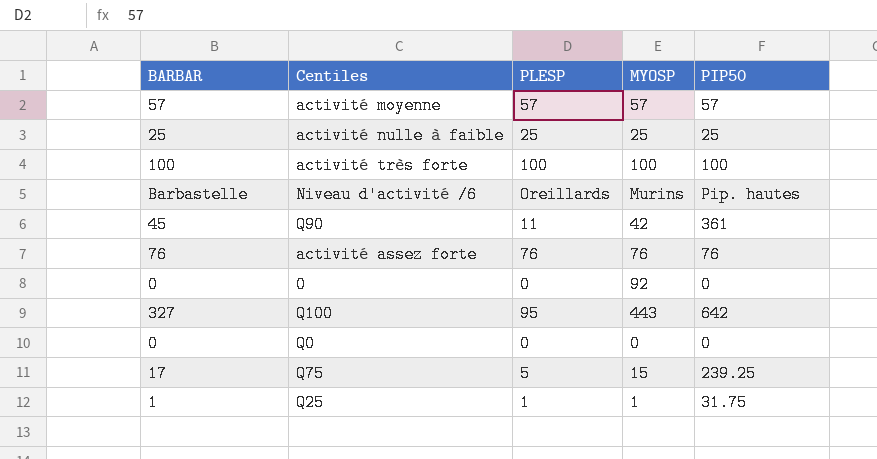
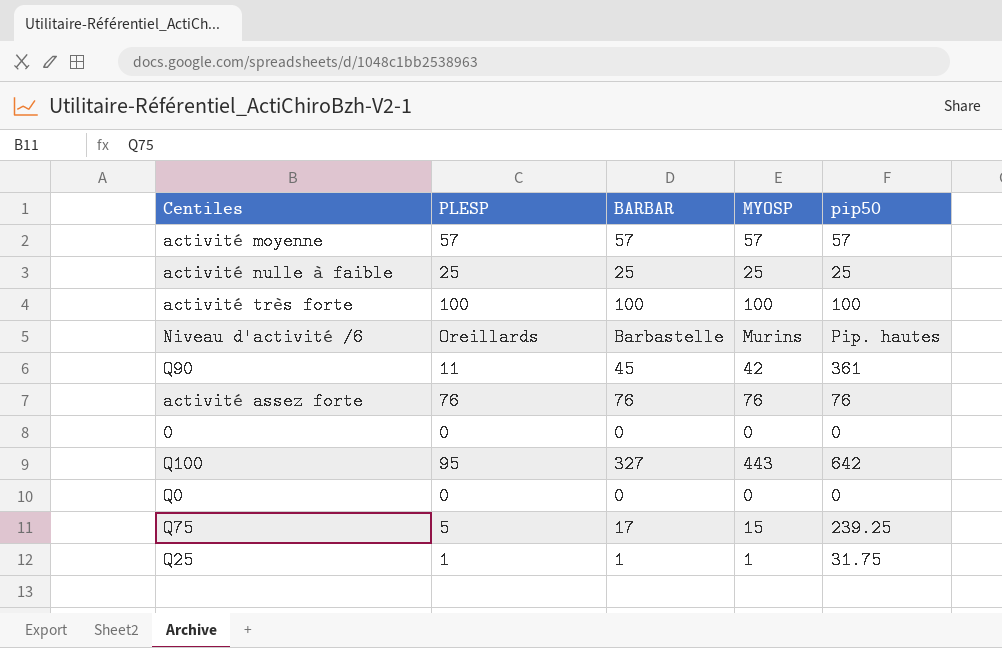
column BARBAR | position: 1 -> 3
column name: PIP50 -> pip50
0 | MYOSP: 92 -> 0

